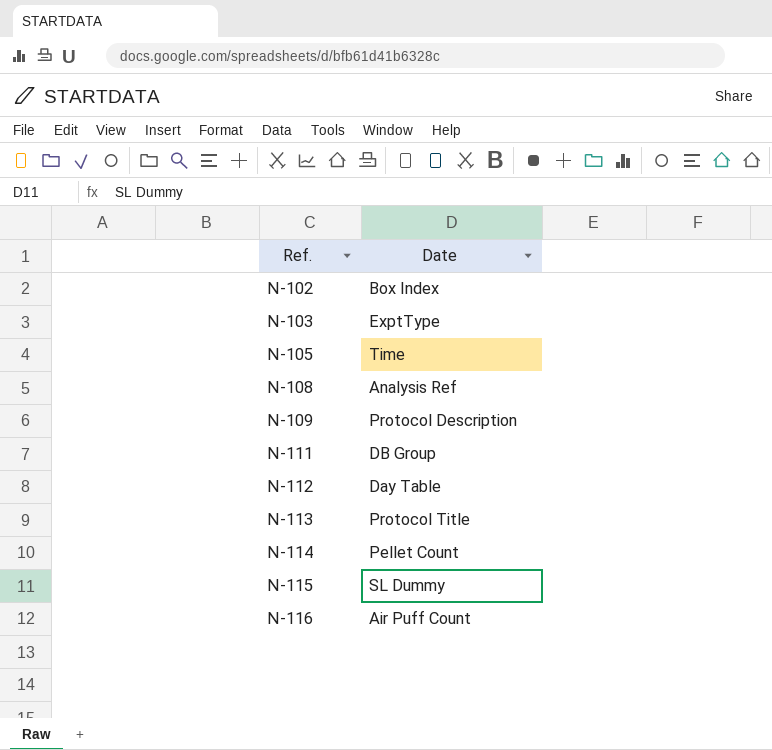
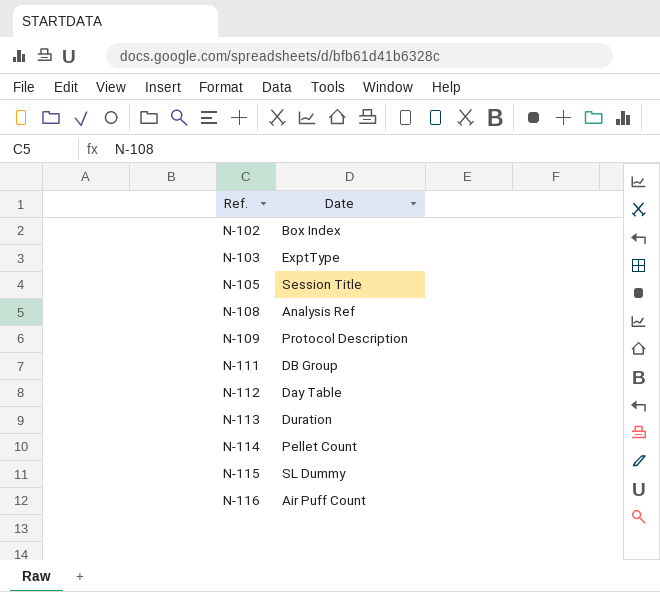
N-105 | Date: Time -> Session Title
N-113 | Date: Protocol Title -> Duration

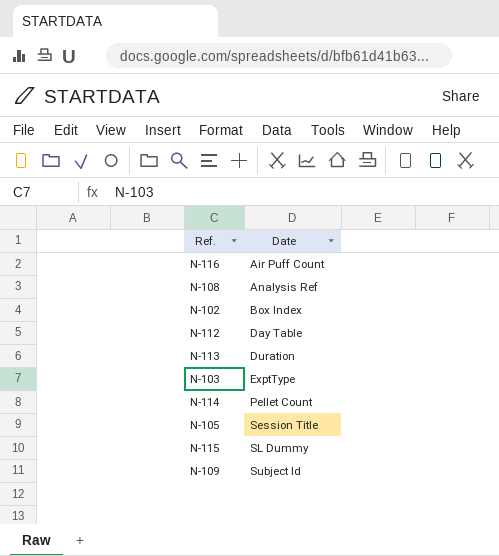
row order: Ref. ascending -> Date ascending
row N-111: DB Group -> none
N-109 | Date: Protocol Description -> Subject Id

